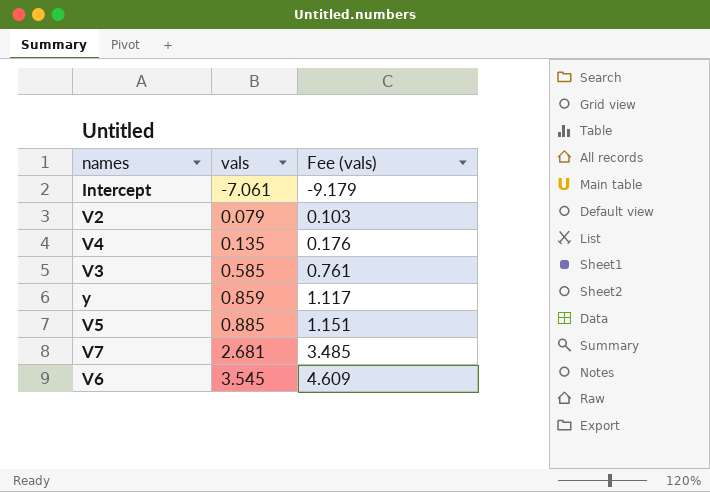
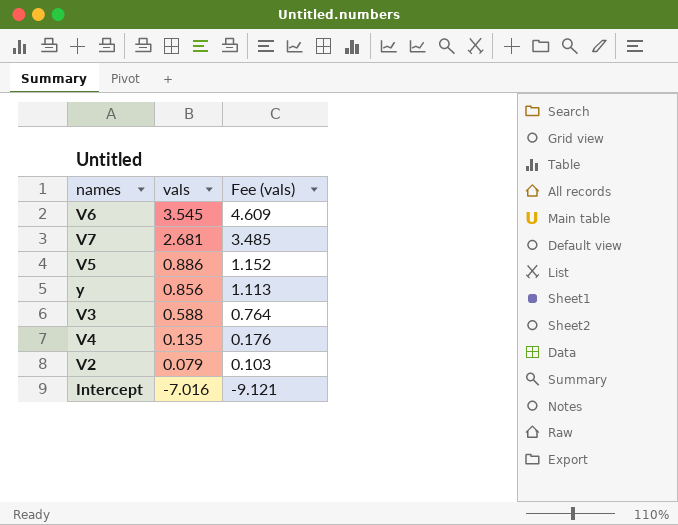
row order: vals ascending -> vals descending
V5 | vals: 0.885 -> 0.886
V5 | Fee (vals): 1.151 -> 1.152
y | vals: 0.859 -> 0.856
y | Fee (vals): 1.117 -> 1.113
V3 | vals: 0.585 -> 0.588
V3 | Fee (vals): 0.761 -> 0.764
Intercept | vals: -7.061 -> -7.016
Intercept | Fee (vals): -9.179 -> -9.121

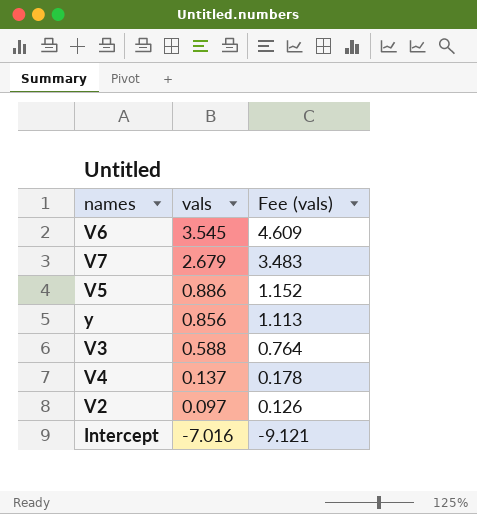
V7 | vals: 2.681 -> 2.679
V7 | Fee (vals): 3.485 -> 3.483
V4 | vals: 0.135 -> 0.137
V4 | Fee (vals): 0.176 -> 0.178
V2 | vals: 0.079 -> 0.097
V2 | Fee (vals): 0.103 -> 0.126

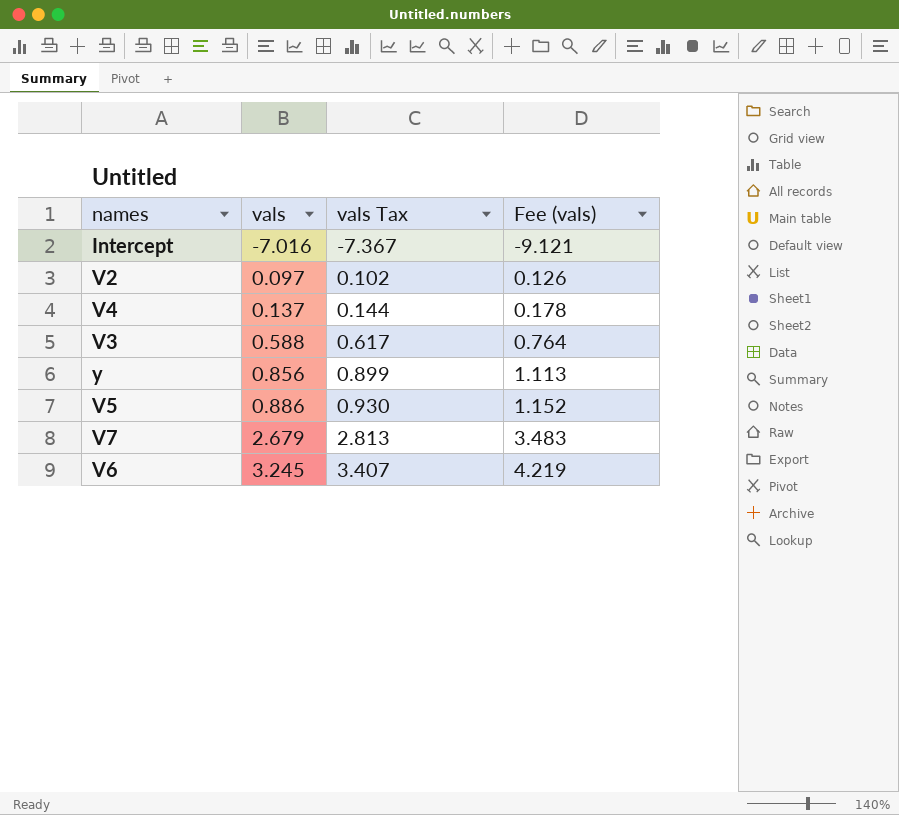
row order: vals descending -> vals ascending
column vals Tax | formula: none -> [vals] * 1.05
V6 | vals: 3.545 -> 3.245
V6 | Fee (vals): 4.609 -> 4.219

